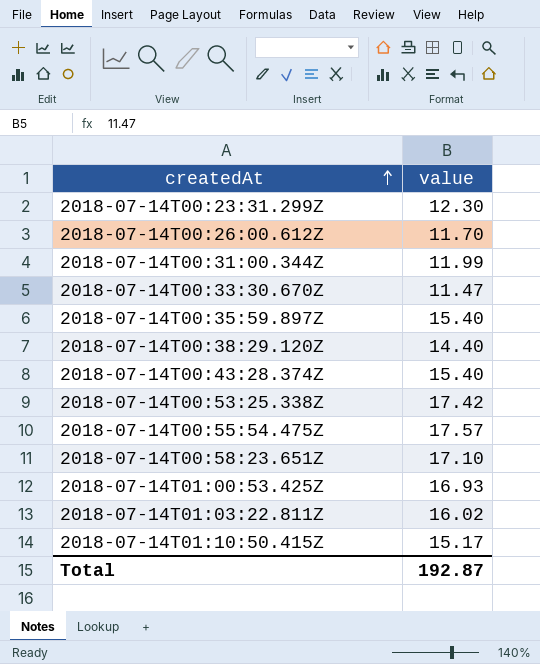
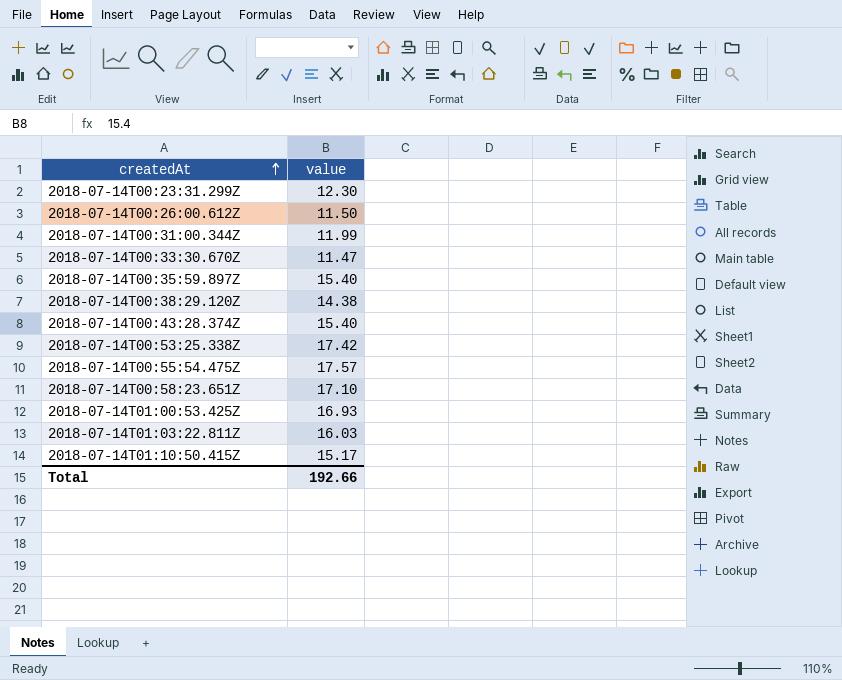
2018-07-14T00:26:00.612Z | value: 11.70 -> 11.50
2018-07-14T00:38:29.120Z | value: 14.40 -> 14.38
2018-07-14T01:03:22.811Z | value: 16.02 -> 16.03
Total | value: 192.87 -> 192.66

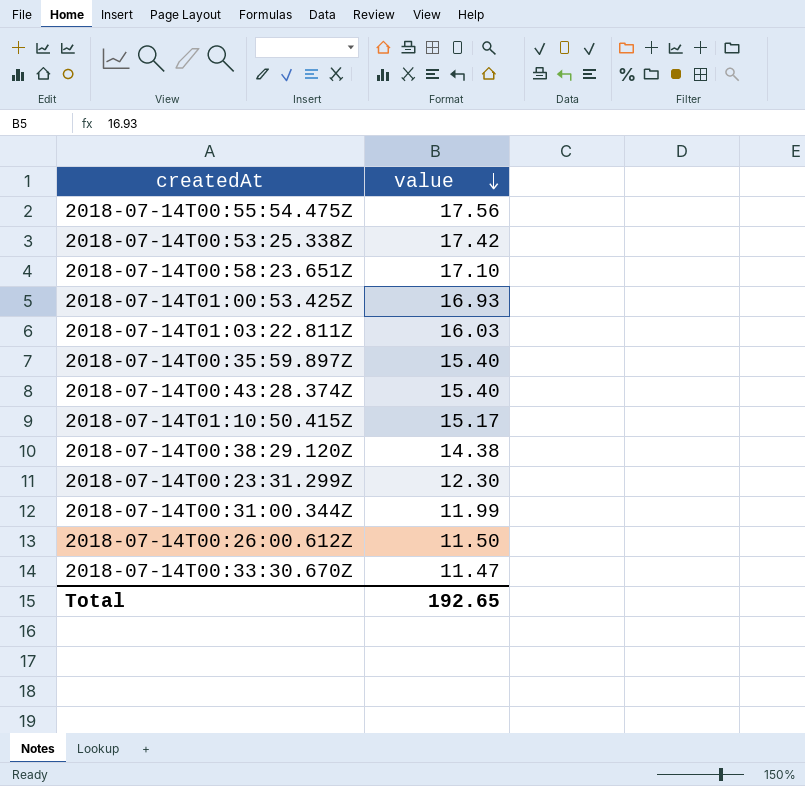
row order: createdAt ascending -> value descending
2018-07-14T00:55:54.475Z | value: 17.57 -> 17.56
Total | value: 192.66 -> 192.65

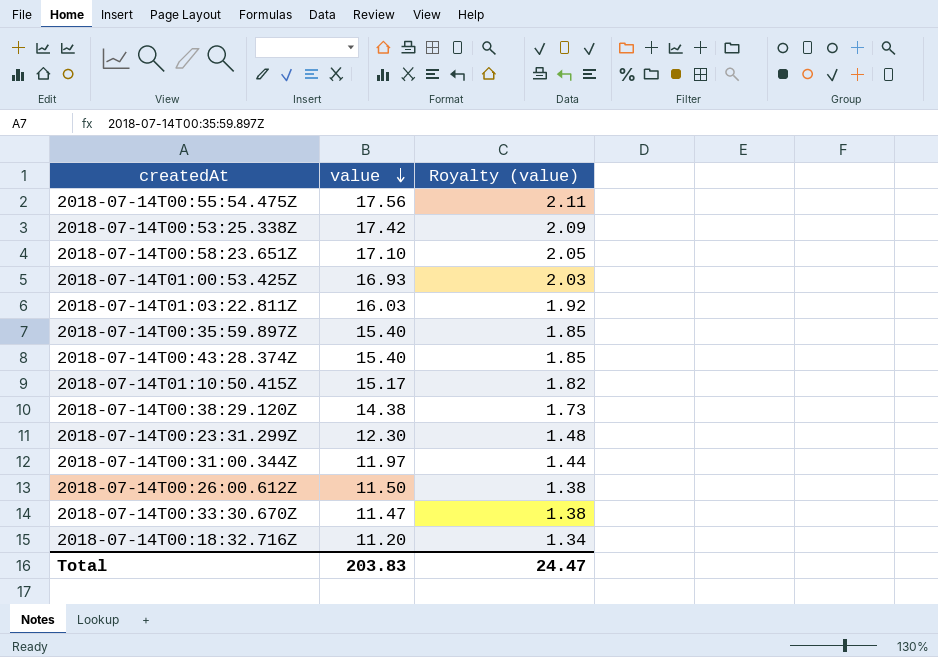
column Royalty (value) | formula: none -> [value] * 0.12
2018-07-14T00:31:00.344Z | value: 11.99 -> 11.97
row 2018-07-14T00:18:32.716Z: none -> 11.20 | 1.34
Total | value: 192.65 -> 203.83

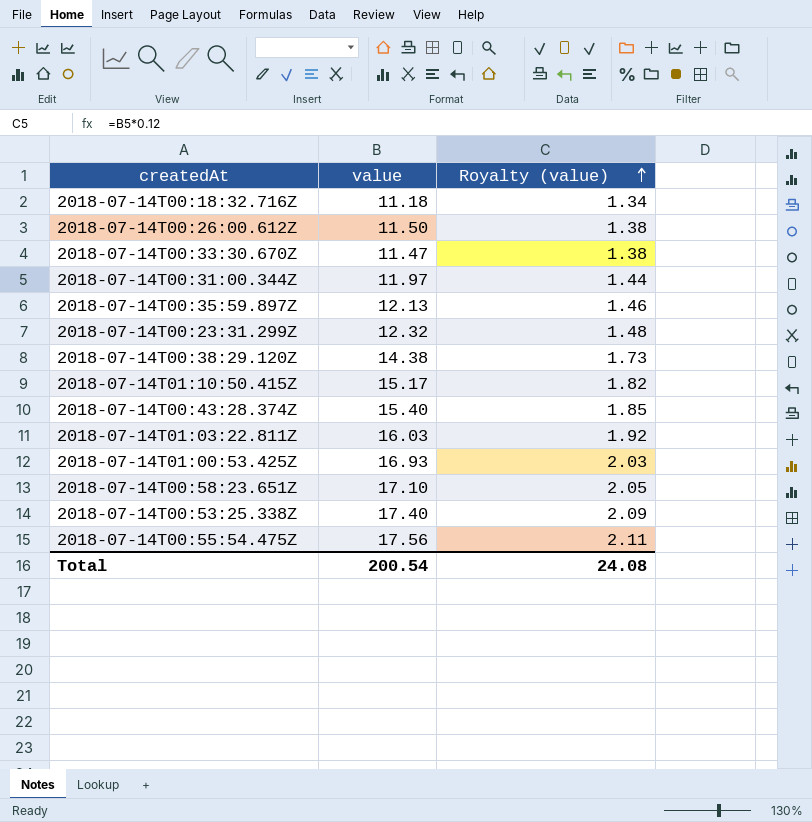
row order: value descending -> Royalty (value) ascending
2018-07-14T00:18:32.716Z | value: 11.20 -> 11.18
2018-07-14T00:35:59.897Z | value: 15.40 -> 12.13
2018-07-14T00:35:59.897Z | Royalty (value): 1.85 -> 1.46
2018-07-14T00:23:31.299Z | value: 12.30 -> 12.32
2018-07-14T00:53:25.338Z | value: 17.42 -> 17.40
Total | value: 203.83 -> 200.54
Total | Royalty (value): 24.47 -> 24.08

